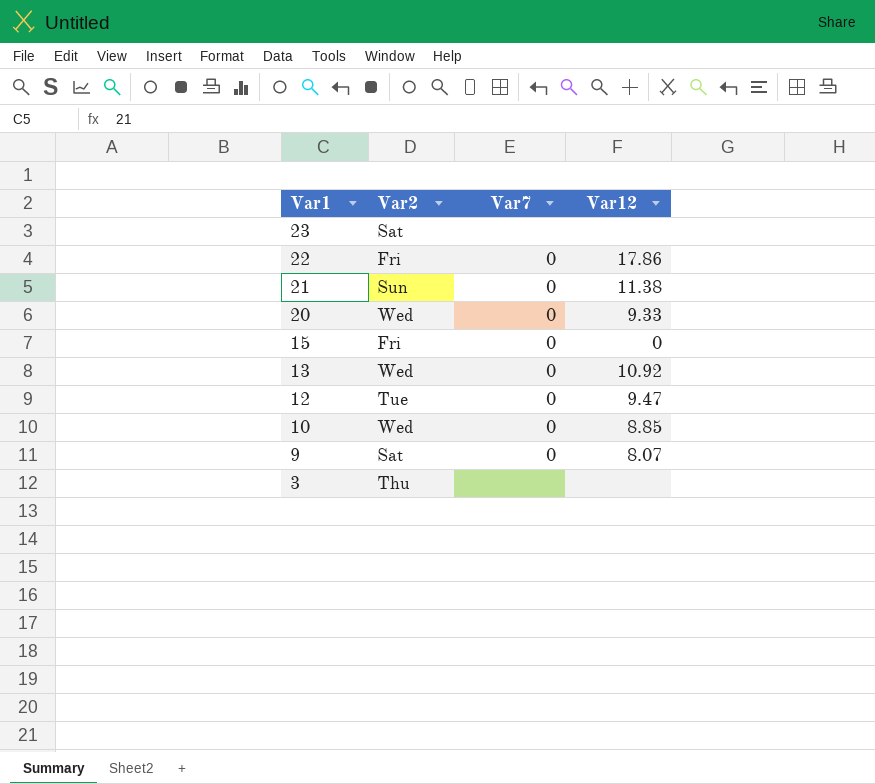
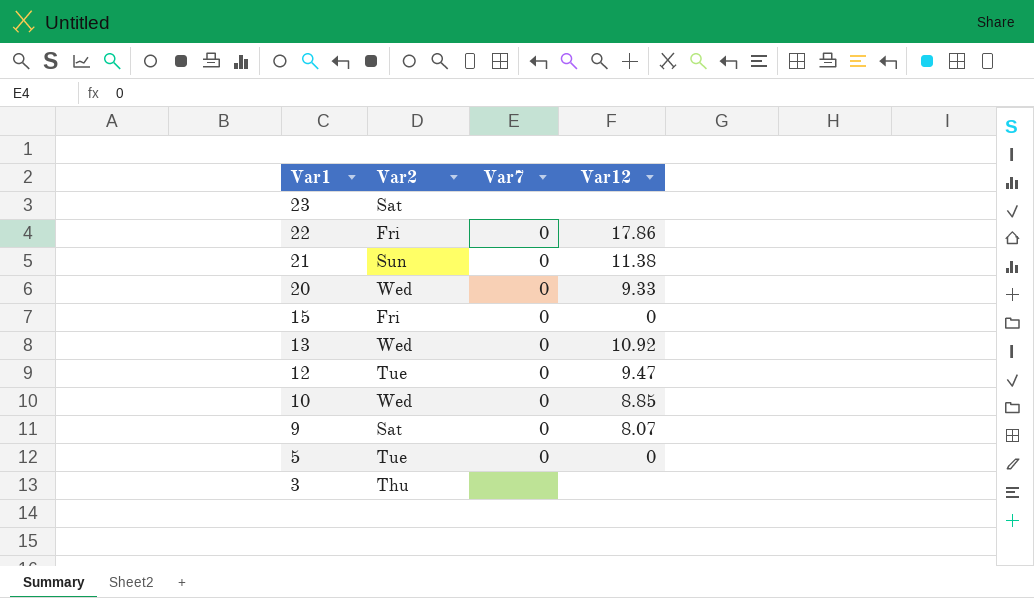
row 5: none -> Tue | 0 | 0

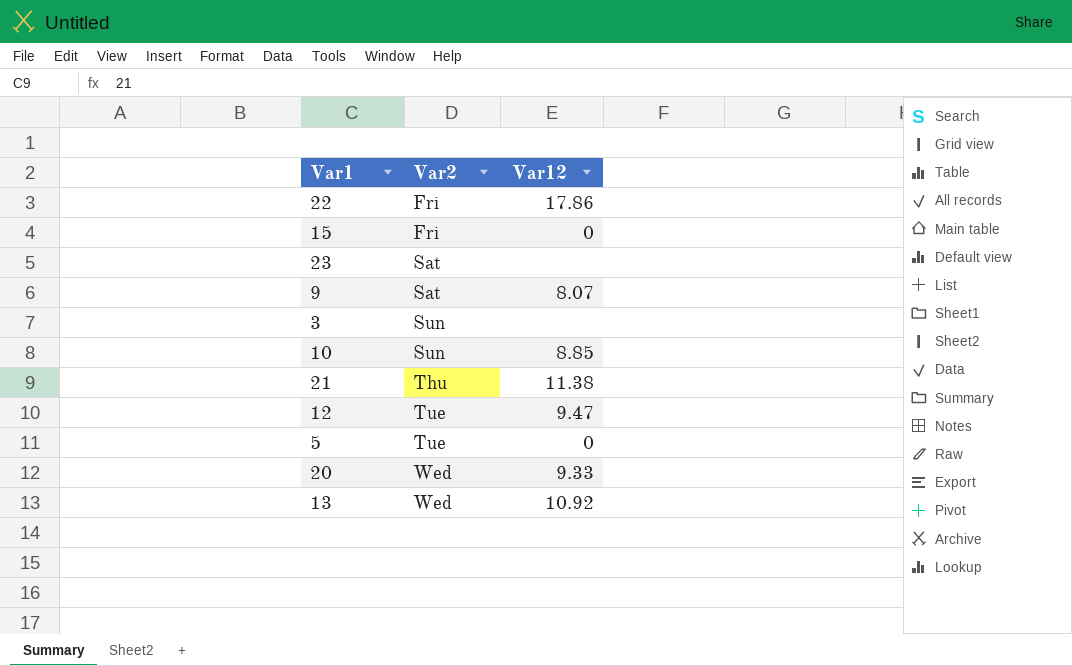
row order: Var1 descending -> Var2 ascending
column Var7 | position: 3 -> none
3 | Var2: Thu -> Sun
10 | Var2: Wed -> Sun
21 | Var2: Sun -> Thu

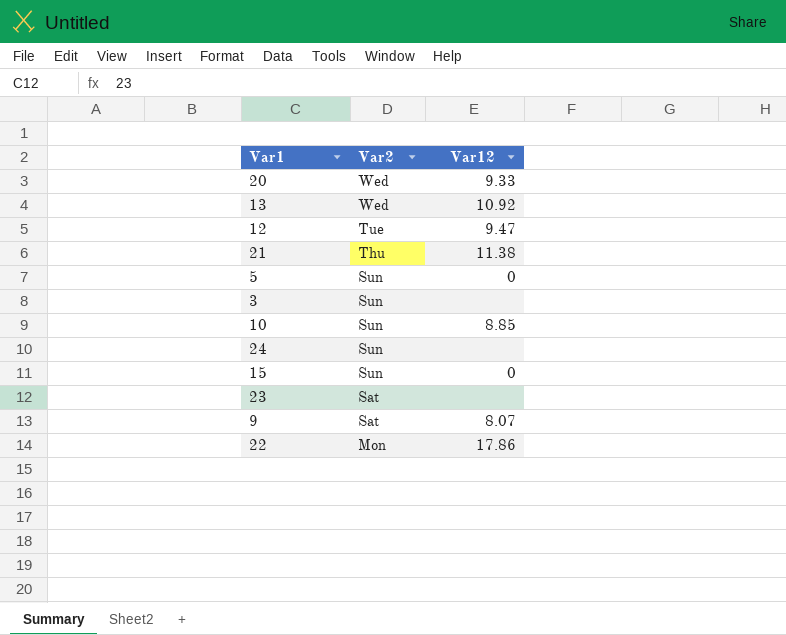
row order: Var2 ascending -> Var2 descending
5 | Var2: Tue -> Sun
row 24: none -> Sun | none
15 | Var2: Fri -> Sun
22 | Var2: Fri -> Mon

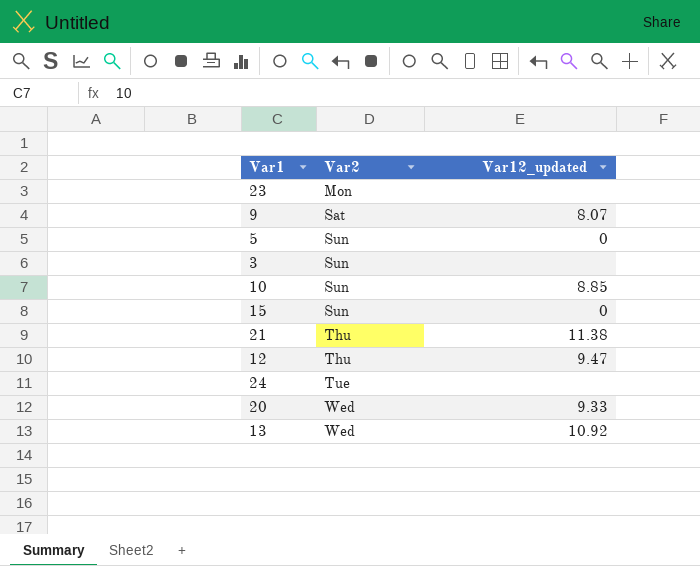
row order: Var2 descending -> Var2 ascending
column name: Var12 -> Var12_updated
row 22: Mon | 17.86 -> none
23 | Var2: Sat -> Mon
12 | Var2: Tue -> Thu
24 | Var2: Sun -> Tue

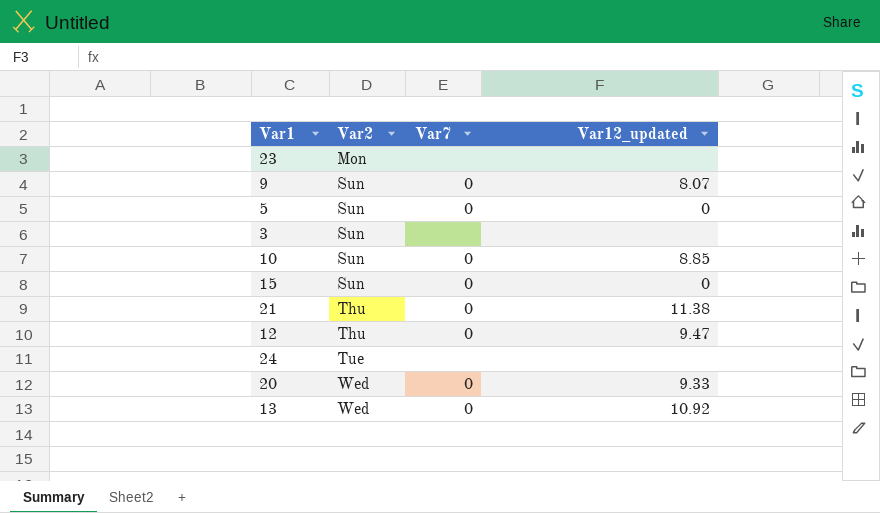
column Var7 | position: none -> 3
9 | Var2: Sat -> Sun

